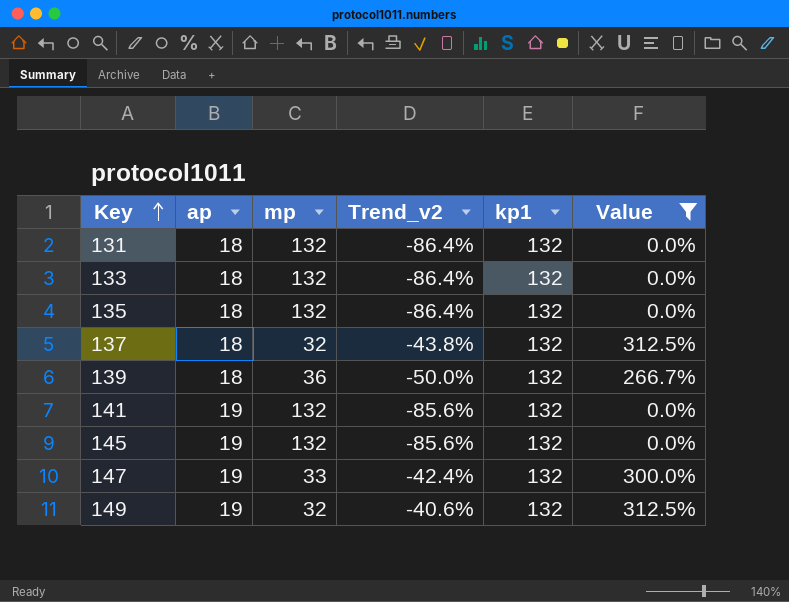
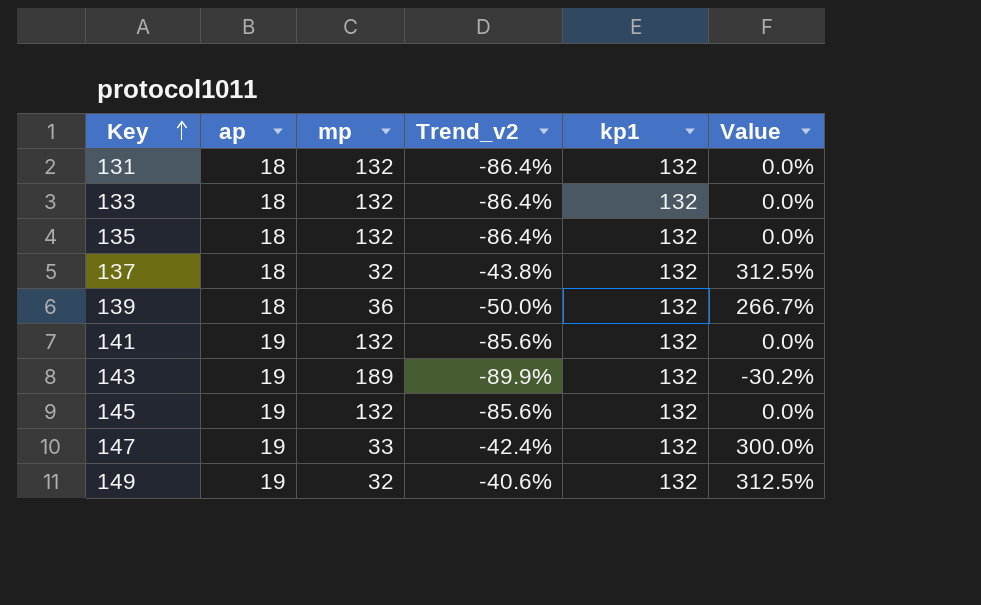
filter: Value != -30.2% -> none

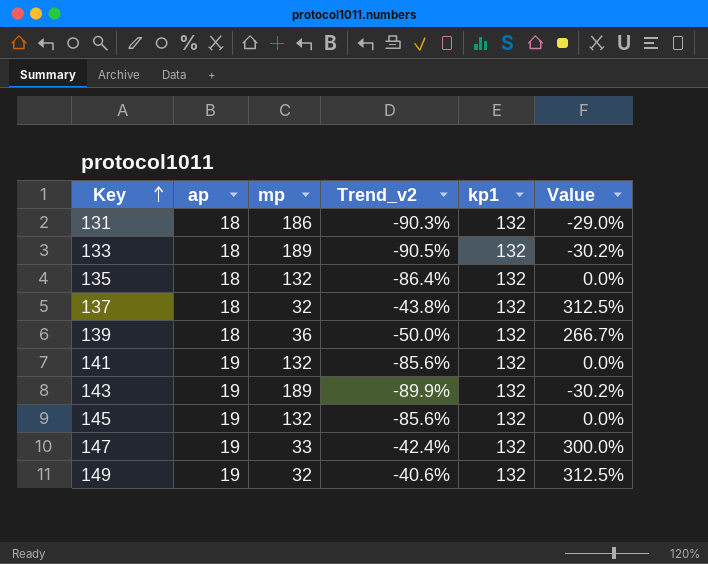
131 | mp: 132 -> 186
131 | Trend_v2: -86.4% -> -90.3%
131 | Value: 0.0% -> -29.0%
133 | mp: 132 -> 189
133 | Trend_v2: -86.4% -> -90.5%
133 | Value: 0.0% -> -30.2%

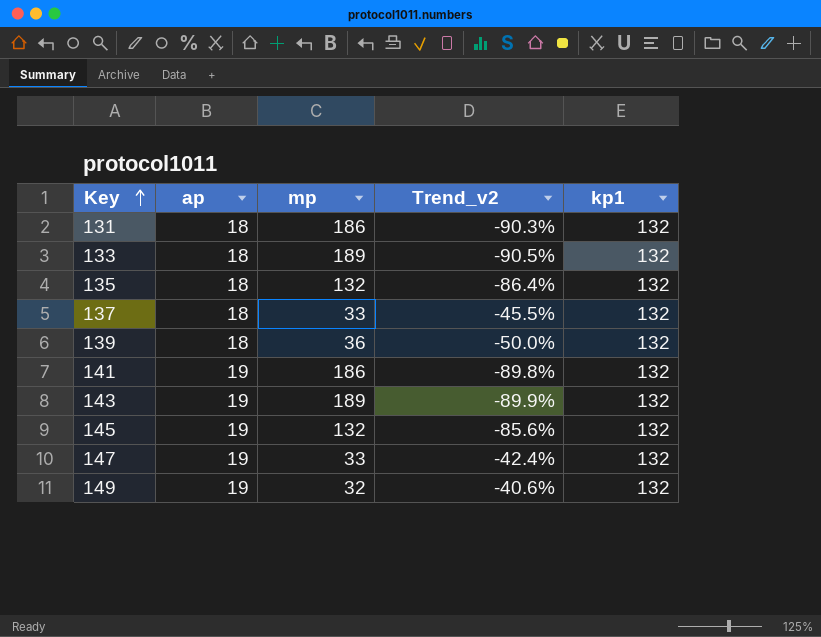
column Value | formula: ([kp1] - [mp]) / [mp] -> none
137 | mp: 32 -> 33
137 | Trend_v2: -43.8% -> -45.5%
141 | mp: 132 -> 186
141 | Trend_v2: -85.6% -> -89.8%

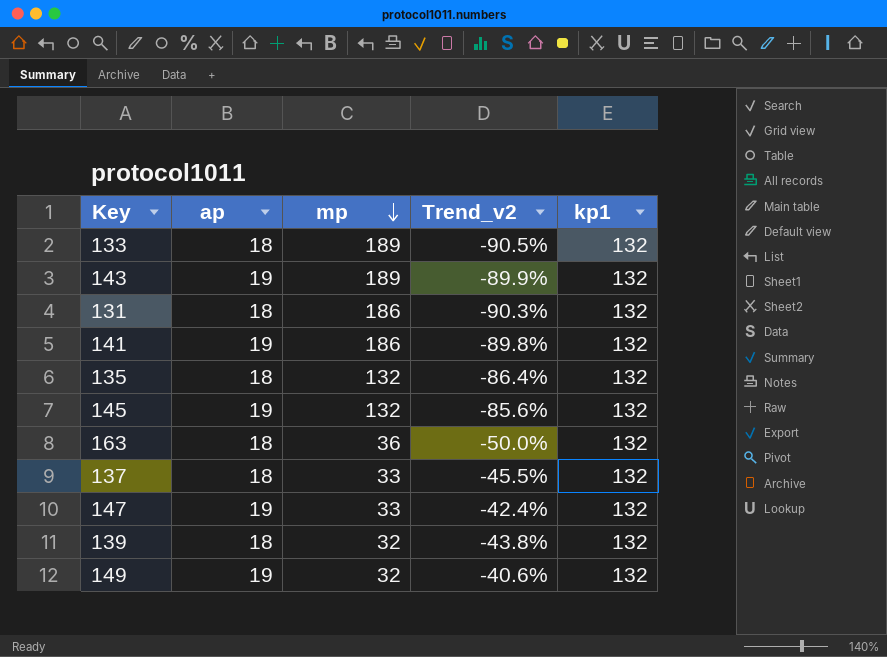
row order: Key ascending -> mp descending
row 163: none -> 18 | 36 | -50.0% | 132
139 | mp: 36 -> 32
139 | Trend_v2: -50.0% -> -43.8%

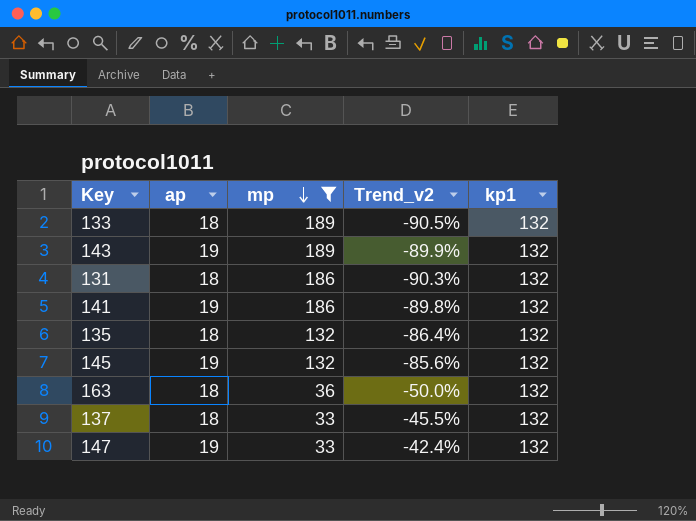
filter: none -> mp != 32

